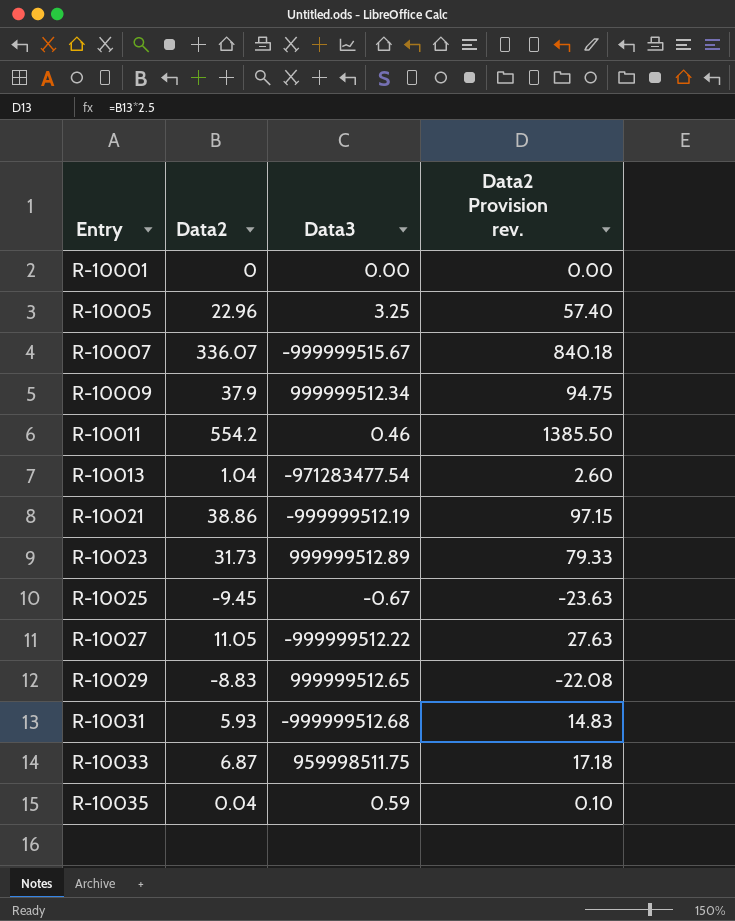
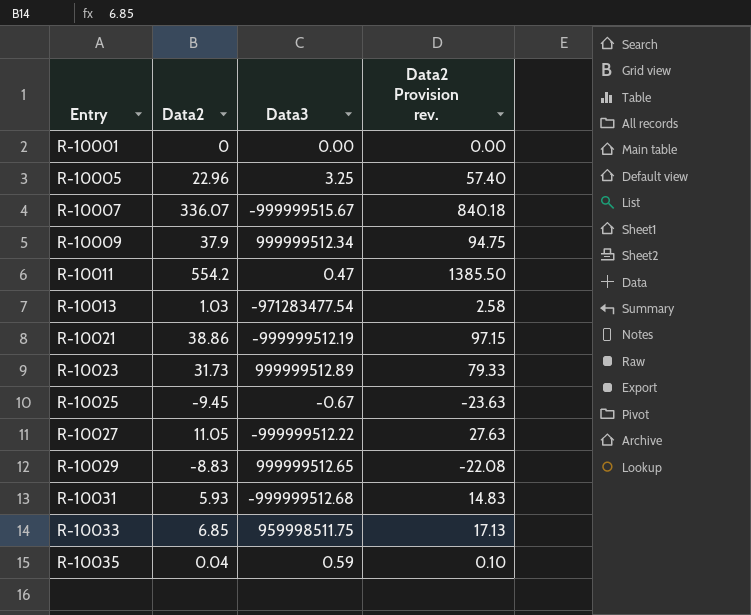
R-10011 | Data3: 0.46 -> 0.47
R-10013 | Data2: 1.04 -> 1.03
R-10013 | Data2 Provision rev.: 2.60 -> 2.58
R-10033 | Data2: 6.87 -> 6.85
R-10033 | Data2 Provision rev.: 17.18 -> 17.13

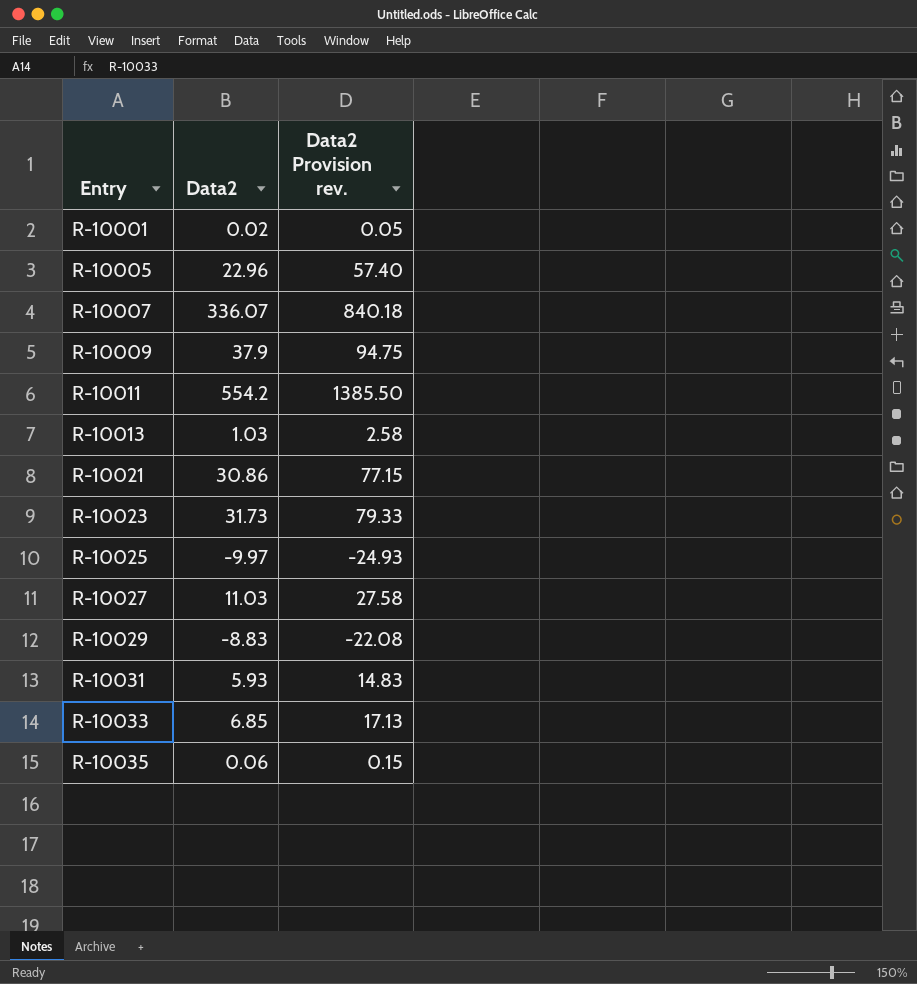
column Data3 | position: 3 -> none
R-10001 | Data2: 0 -> 0.02
R-10001 | Data2 Provision rev.: 0.00 -> 0.05
R-10021 | Data2: 38.86 -> 30.86
R-10021 | Data2 Provision rev.: 97.15 -> 77.15
R-10025 | Data2: -9.45 -> -9.97
R-10025 | Data2 Provision rev.: -23.63 -> -24.93
R-10027 | Data2: 11.05 -> 11.03
R-10027 | Data2 Provision rev.: 27.63 -> 27.58
R-10035 | Data2: 0.04 -> 0.06
R-10035 | Data2 Provision rev.: 0.10 -> 0.15

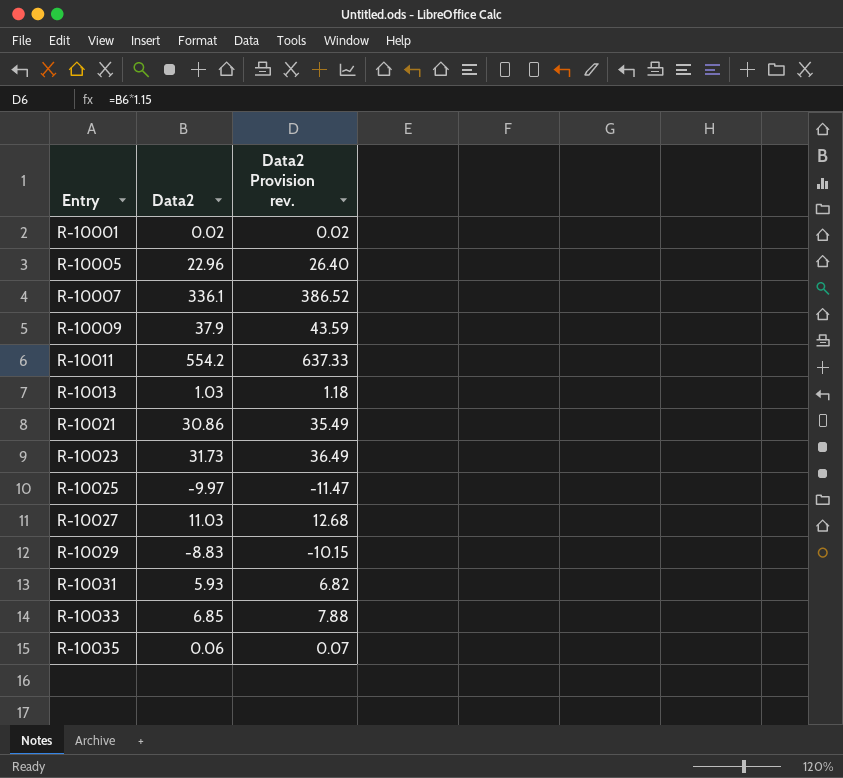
column Data2 Provision rev. | formula: [Data2] * 2.5 -> [Data2] * 1.15
R-10007 | Data2: 336.07 -> 336.1

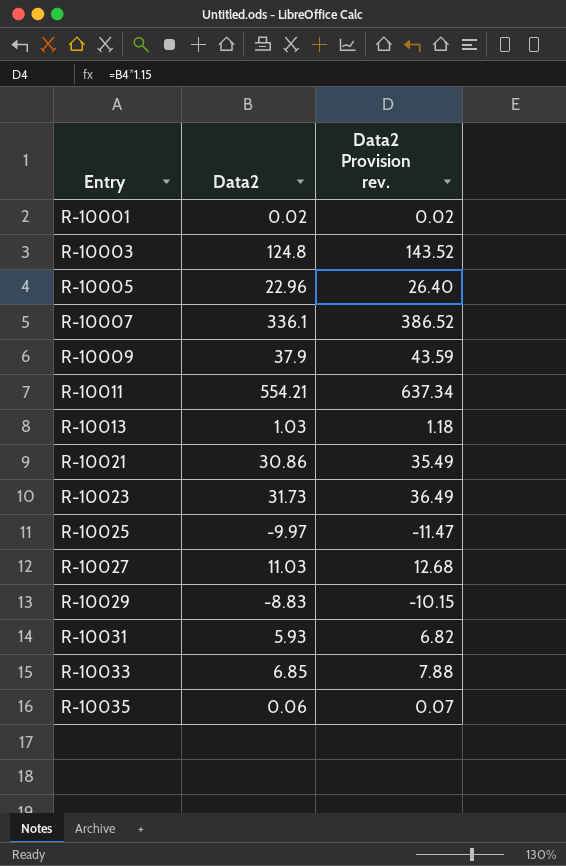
row R-10003: none -> 124.8 | 143.52
R-10011 | Data2: 554.2 -> 554.21
R-10011 | Data2 Provision rev.: 637.33 -> 637.34

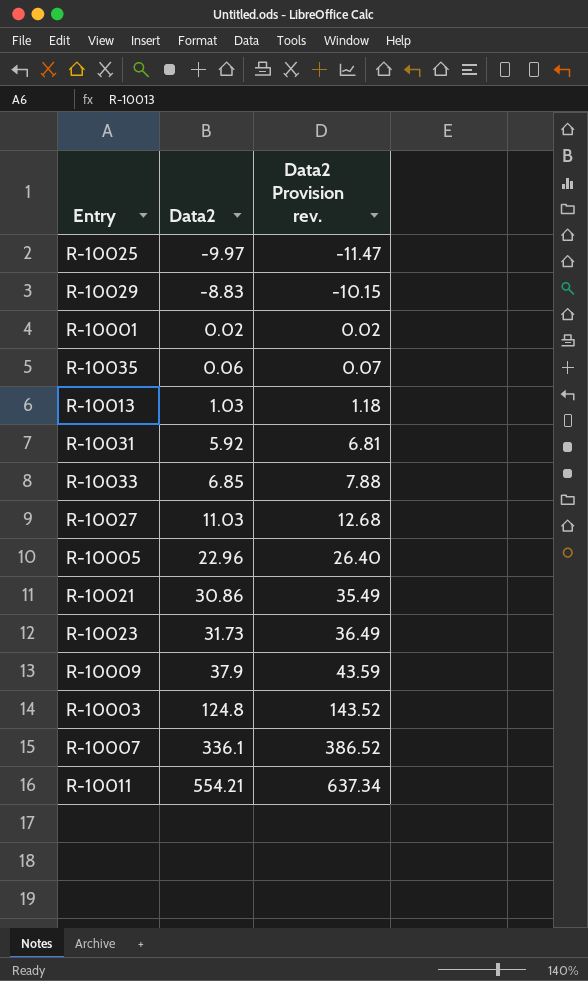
row order: Entry ascending -> Data2 ascending
R-10031 | Data2: 5.93 -> 5.92
R-10031 | Data2 Provision rev.: 6.82 -> 6.81

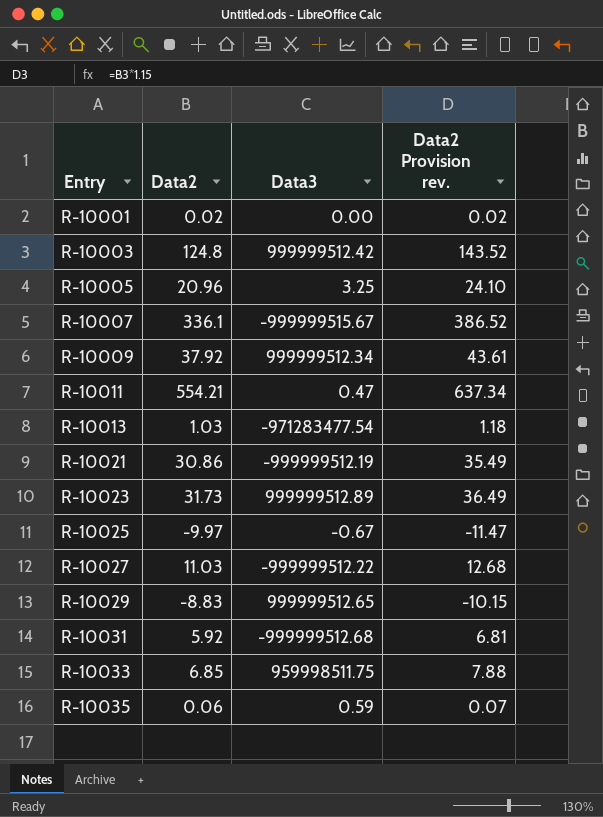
row order: Data2 ascending -> Entry ascending
column Data3 | position: none -> 3
R-10005 | Data2: 22.96 -> 20.96
R-10005 | Data2 Provision rev.: 26.40 -> 24.10
R-10009 | Data2: 37.9 -> 37.92
R-10009 | Data2 Provision rev.: 43.59 -> 43.61

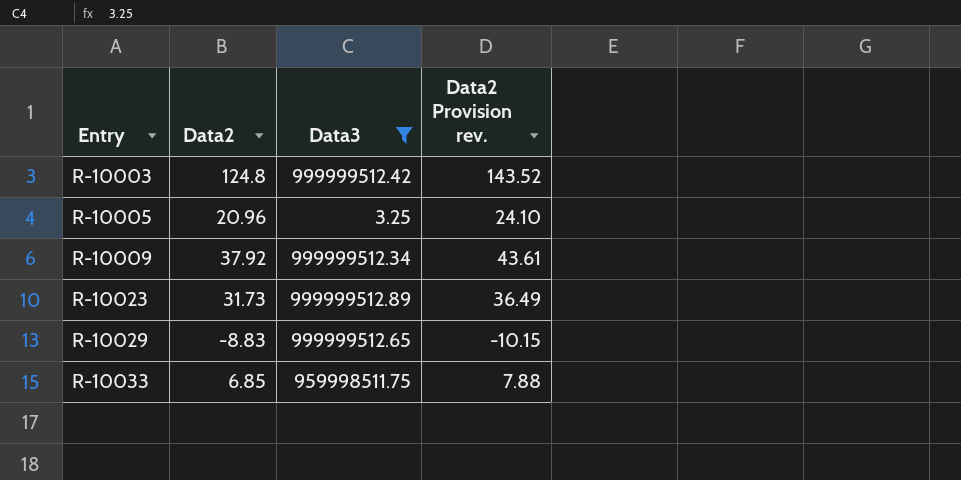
filter: none -> Data3 >= 3.25

